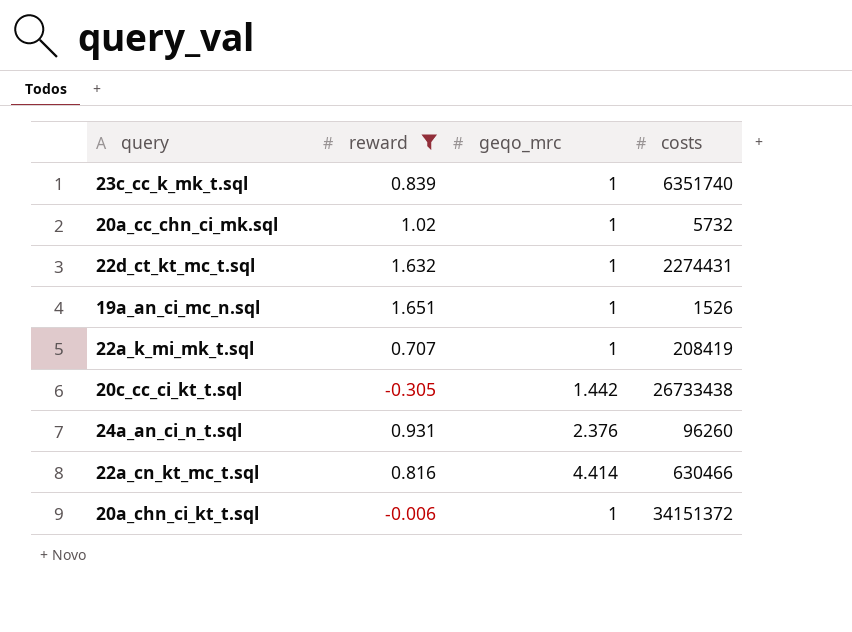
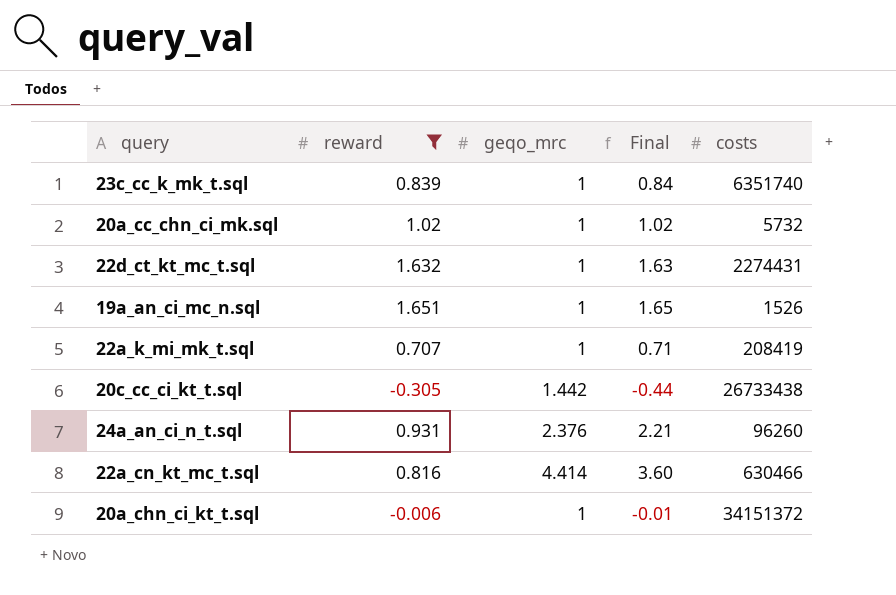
column Final | formula: none -> [reward] * [geqo_mrc]

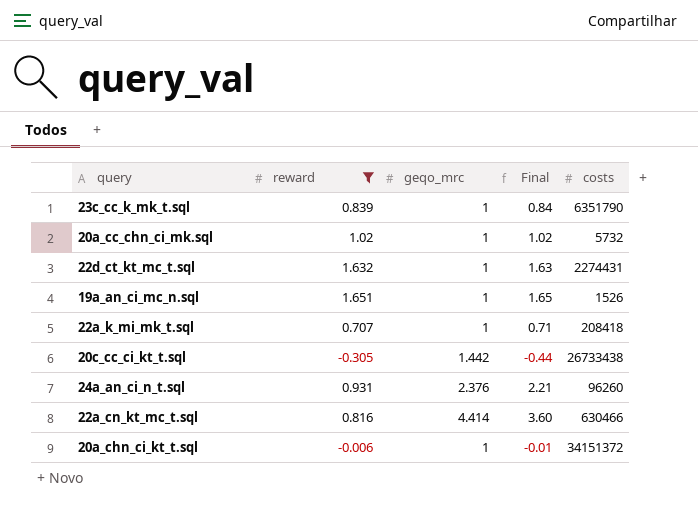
23c_cc_k_mk_t.sql | costs: 6351740 -> 6351790
22a_k_mi_mk_t.sql | costs: 208419 -> 208418

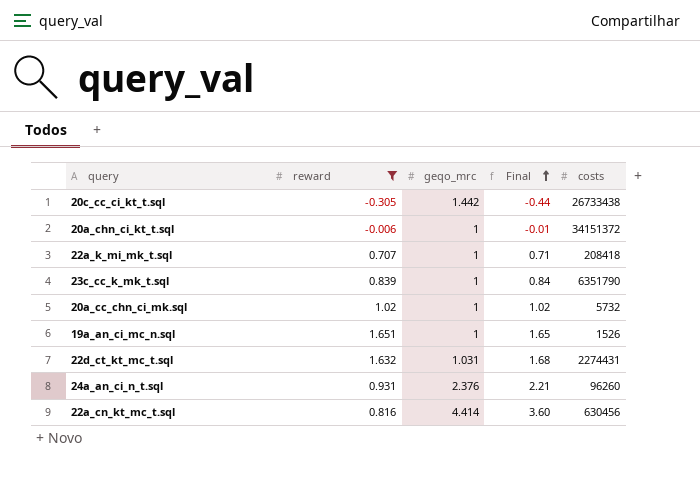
row order: none -> Final ascending
22d_ct_kt_mc_t.sql | geqo_mrc: 1 -> 1.031
22d_ct_kt_mc_t.sql | Final: 1.63 -> 1.68
22a_cn_kt_mc_t.sql | costs: 630466 -> 630456

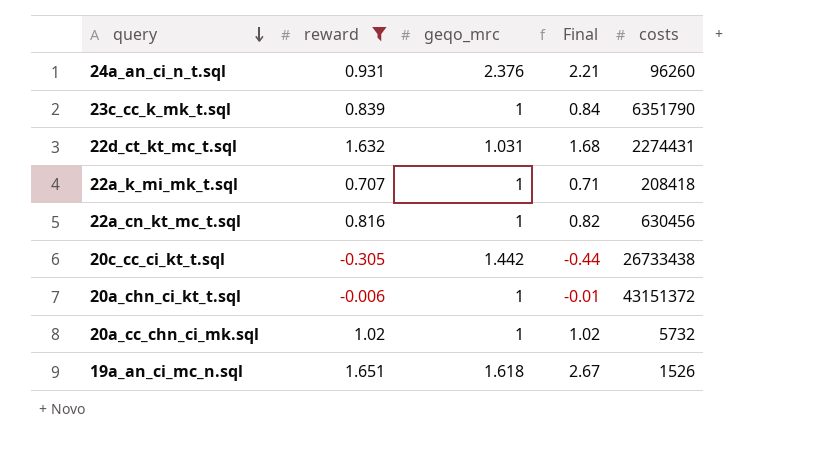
row order: Final ascending -> query descending
22a_cn_kt_mc_t.sql | geqo_mrc: 4.414 -> 1
22a_cn_kt_mc_t.sql | Final: 3.60 -> 0.82
20a_chn_ci_kt_t.sql | costs: 34151372 -> 43151372
19a_an_ci_mc_n.sql | geqo_mrc: 1 -> 1.618
19a_an_ci_mc_n.sql | Final: 1.65 -> 2.67

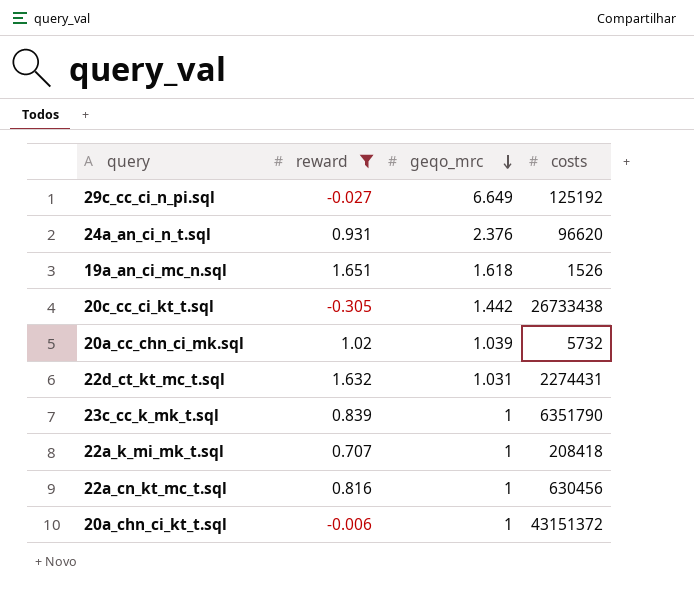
row order: query descending -> geqo_mrc descending
column Final | formula: [reward] * [geqo_mrc] -> none
row 29c_cc_ci_n_pi.sql: none -> -0.027 | 6.649 | 125192
24a_an_ci_n_t.sql | costs: 96260 -> 96620
20a_cc_chn_ci_mk.sql | geqo_mrc: 1 -> 1.039

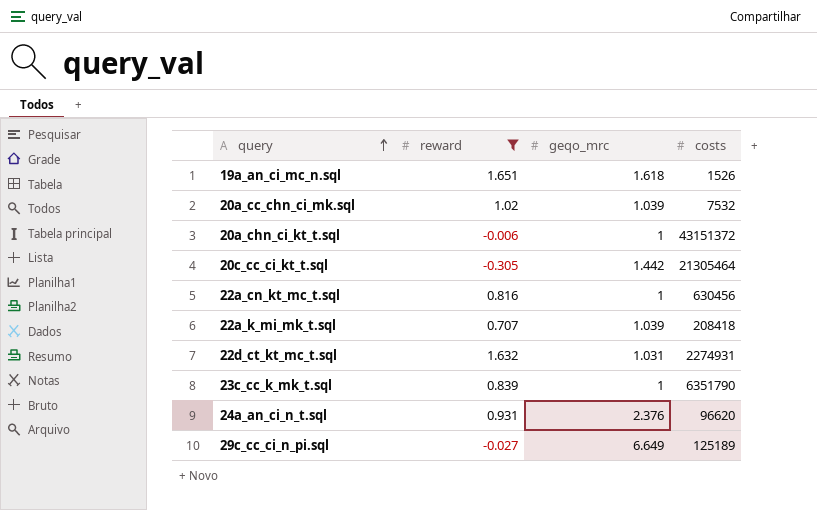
row order: geqo_mrc descending -> query ascending
20a_cc_chn_ci_mk.sql | costs: 5732 -> 7532
20c_cc_ci_kt_t.sql | costs: 26733438 -> 21305464
22a_k_mi_mk_t.sql | geqo_mrc: 1 -> 1.039
22d_ct_kt_mc_t.sql | costs: 2274431 -> 2274931
29c_cc_ci_n_pi.sql | costs: 125192 -> 125189

